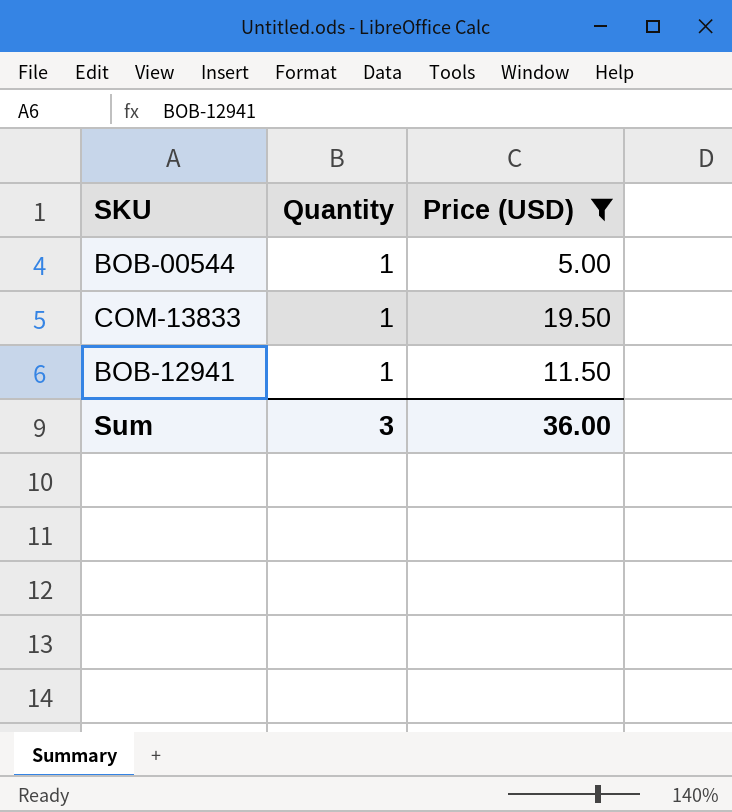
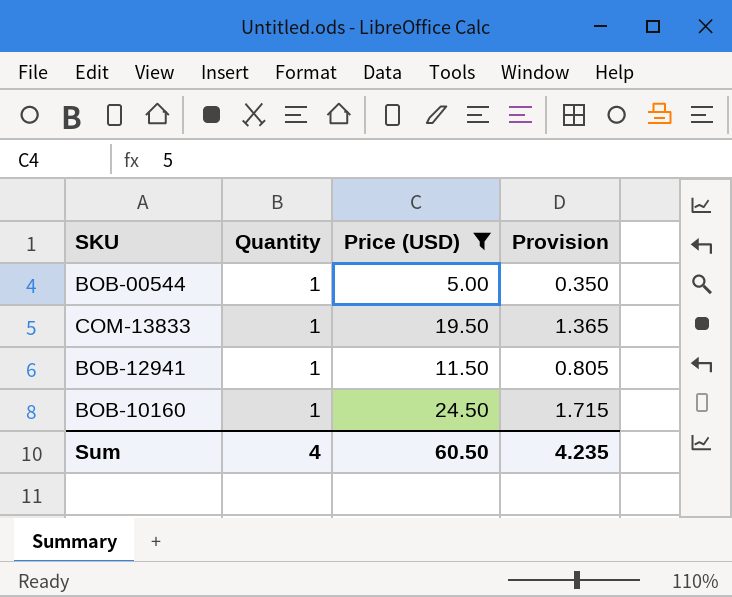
column Provision | formula: none -> [Price (USD)] * 0.07
row BOB-10160: none -> 1 | 24.50 | 1.715
Sum | Quantity: 3 -> 4
Sum | Price (USD): 36.00 -> 60.50

